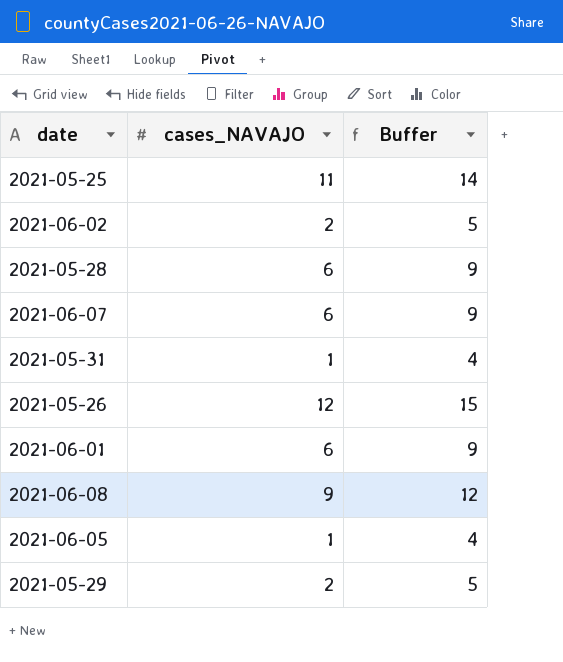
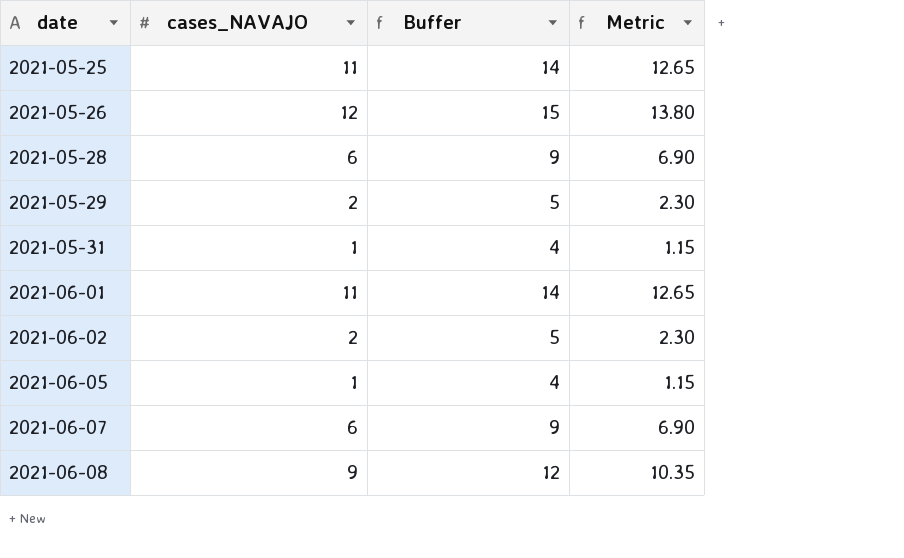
row order: none -> date ascending
column Metric | formula: none -> [cases_NAVAJO] * 1.15
2021-06-01 | cases_NAVAJO: 6 -> 11
2021-06-01 | Buffer: 9 -> 14

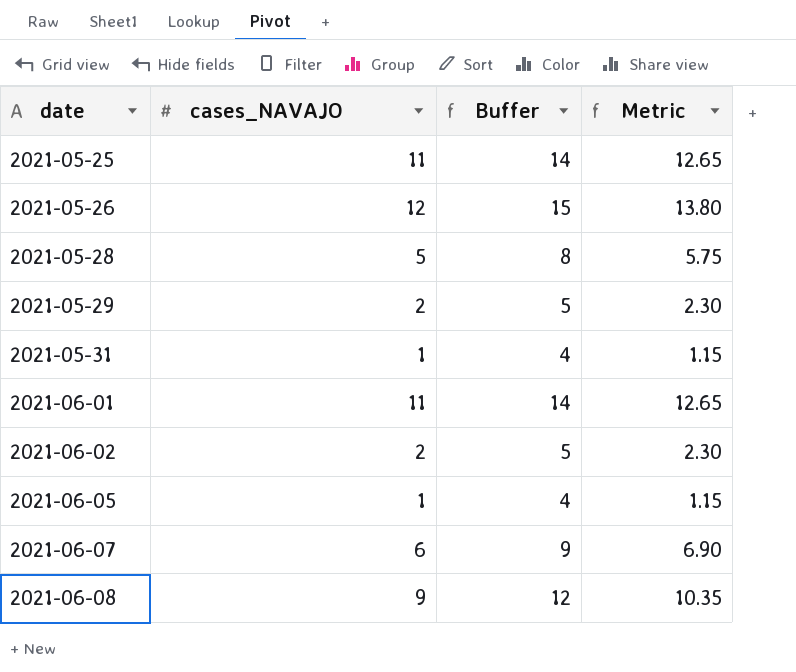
2021-05-28 | cases_NAVAJO: 6 -> 5
2021-05-28 | Buffer: 9 -> 8
2021-05-28 | Metric: 6.90 -> 5.75

